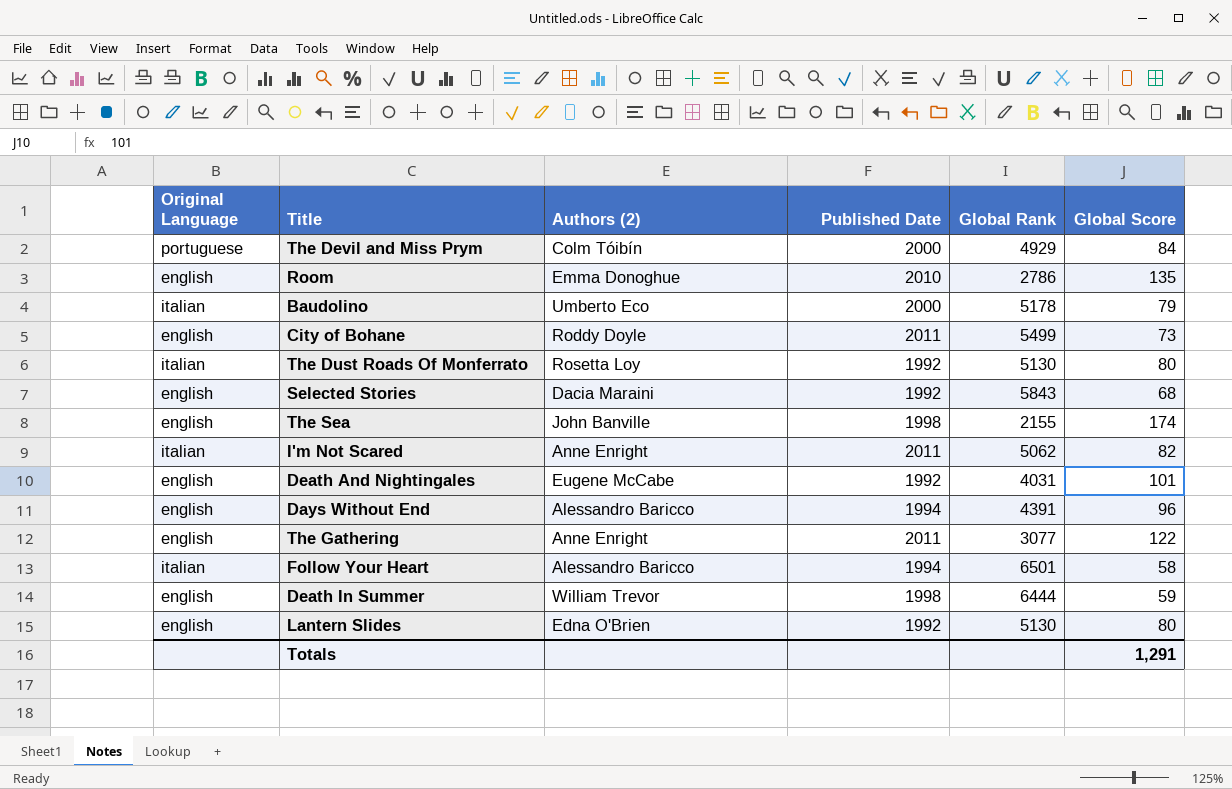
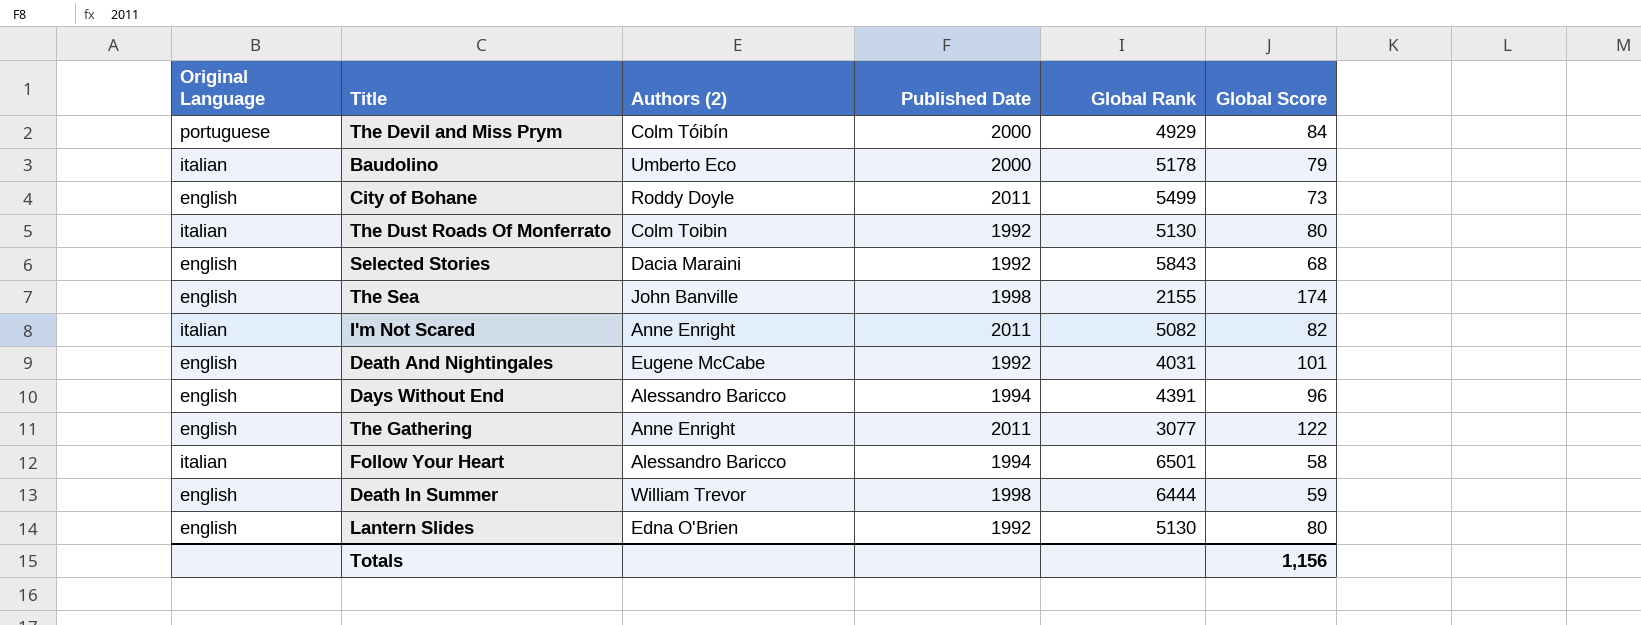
row Room: english | Emma Donoghue | 2010 | 2786 | 135 -> none
The Dust Roads Of Monferrato | Authors (2): Rosetta Loy -> Colm Toibin
I'm Not Scared | Global Rank: 5062 -> 5082
Totals | Global Score: 1,291 -> 1,156

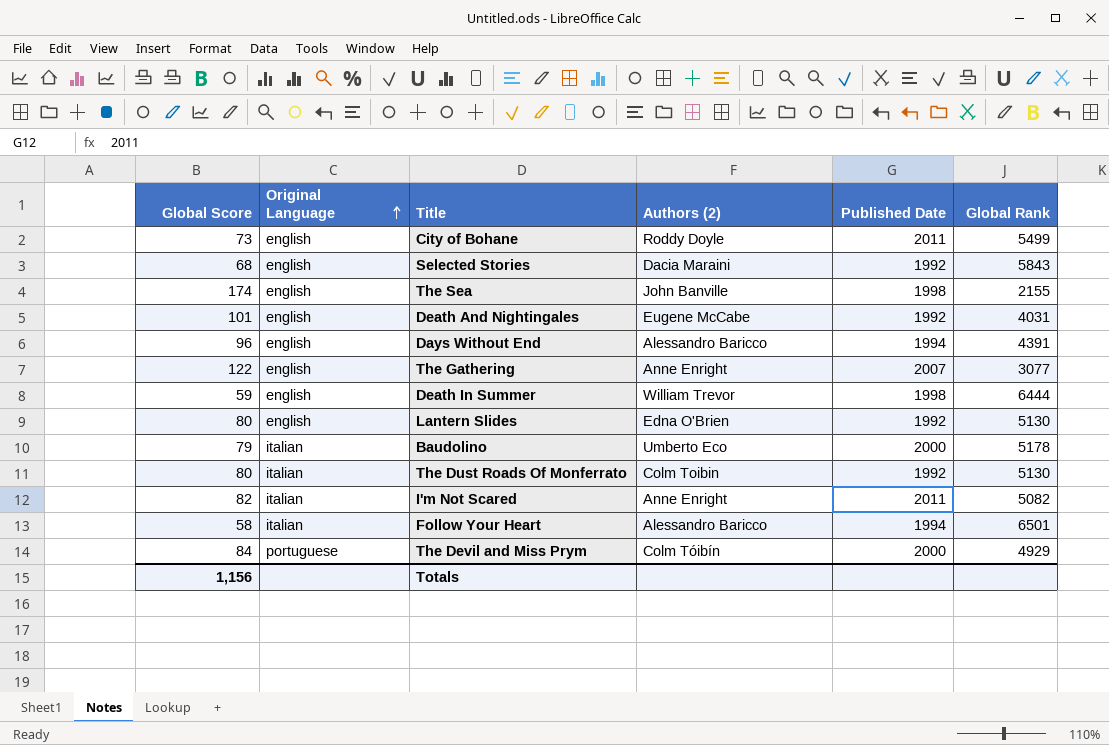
row order: none -> Original Language ascending
column Global Score | position: 6 -> 1
The Gathering | Published Date: 2011 -> 2007

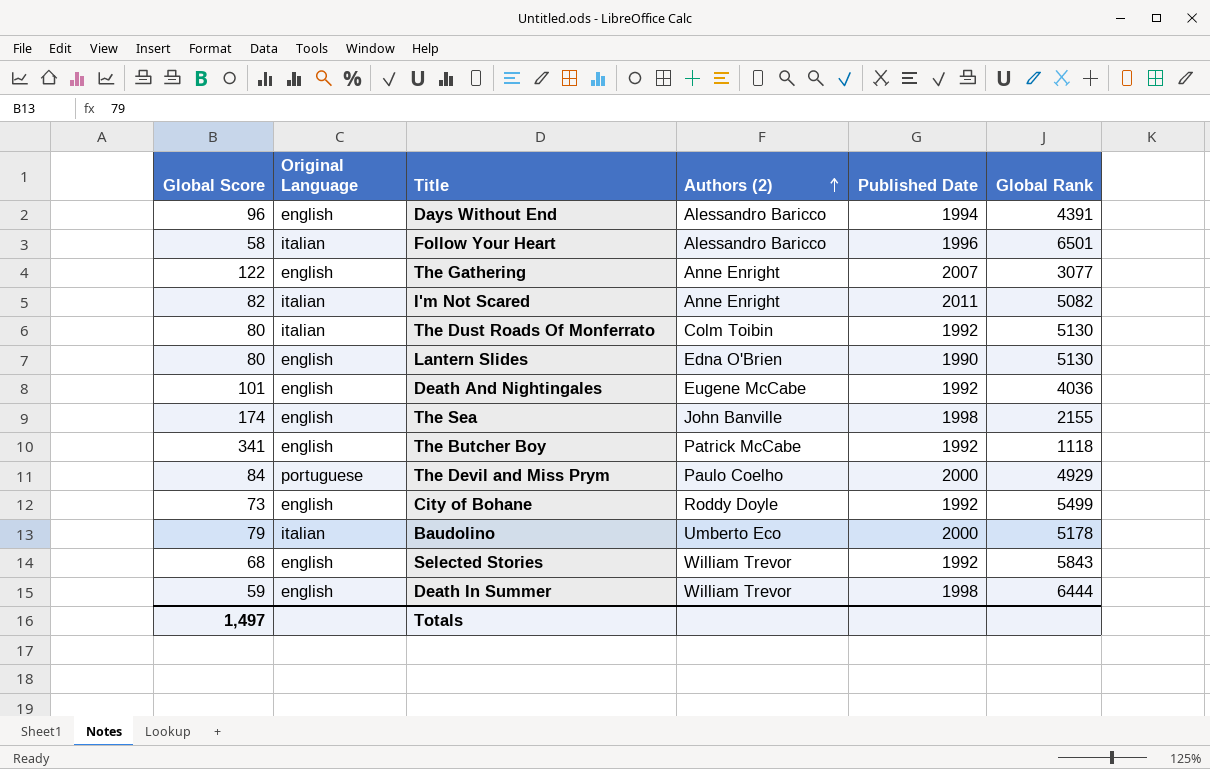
row order: Original Language ascending -> Authors (2) ascending
Follow Your Heart | Published Date: 1994 -> 1996
Lantern Slides | Published Date: 1992 -> 1990
Death And Nightingales | Global Rank: 4031 -> 4036
row The Butcher Boy: none -> 341 | english | Patrick McCabe | 1992 | 1118
The Devil and Miss Prym | Authors (2): Colm Tóibín -> Paulo Coelho
City of Bohane | Published Date: 2011 -> 1992
Selected Stories | Authors (2): Dacia Maraini -> William Trevor
Totals | Global Score: 1,156 -> 1,497

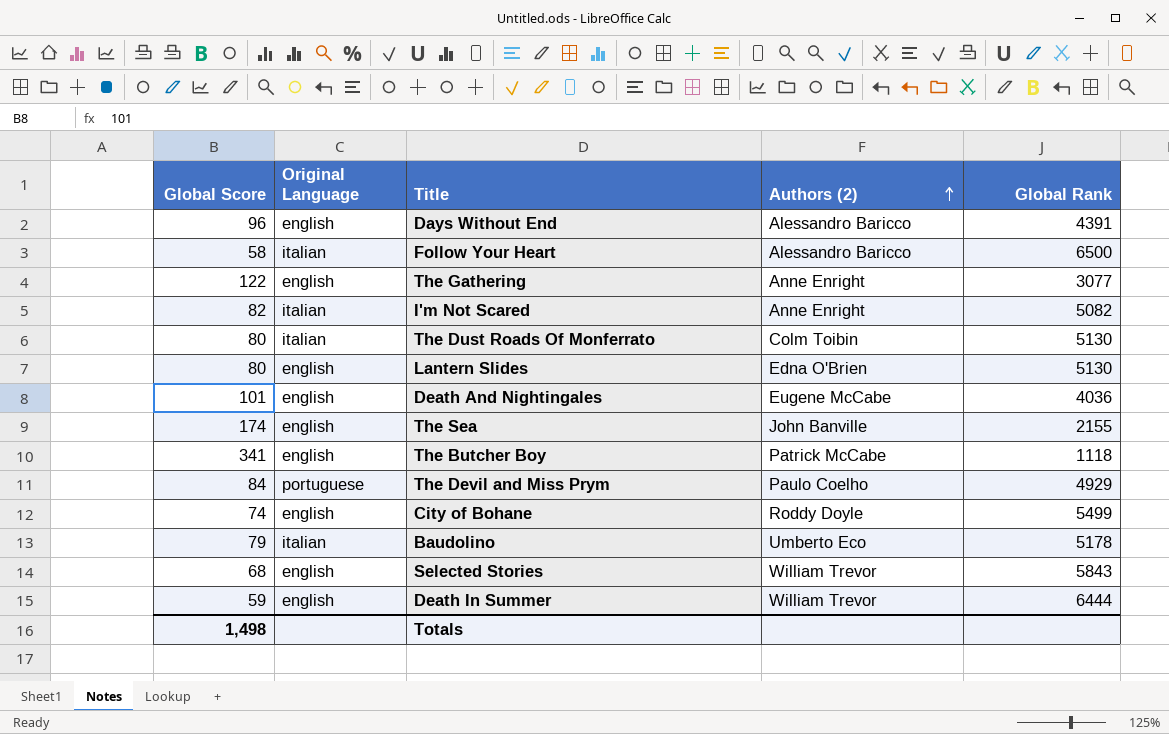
column Published Date | position: 5 -> none
Follow Your Heart | Global Rank: 6501 -> 6500
City of Bohane | Global Score: 73 -> 74
Totals | Global Score: 1,497 -> 1,498

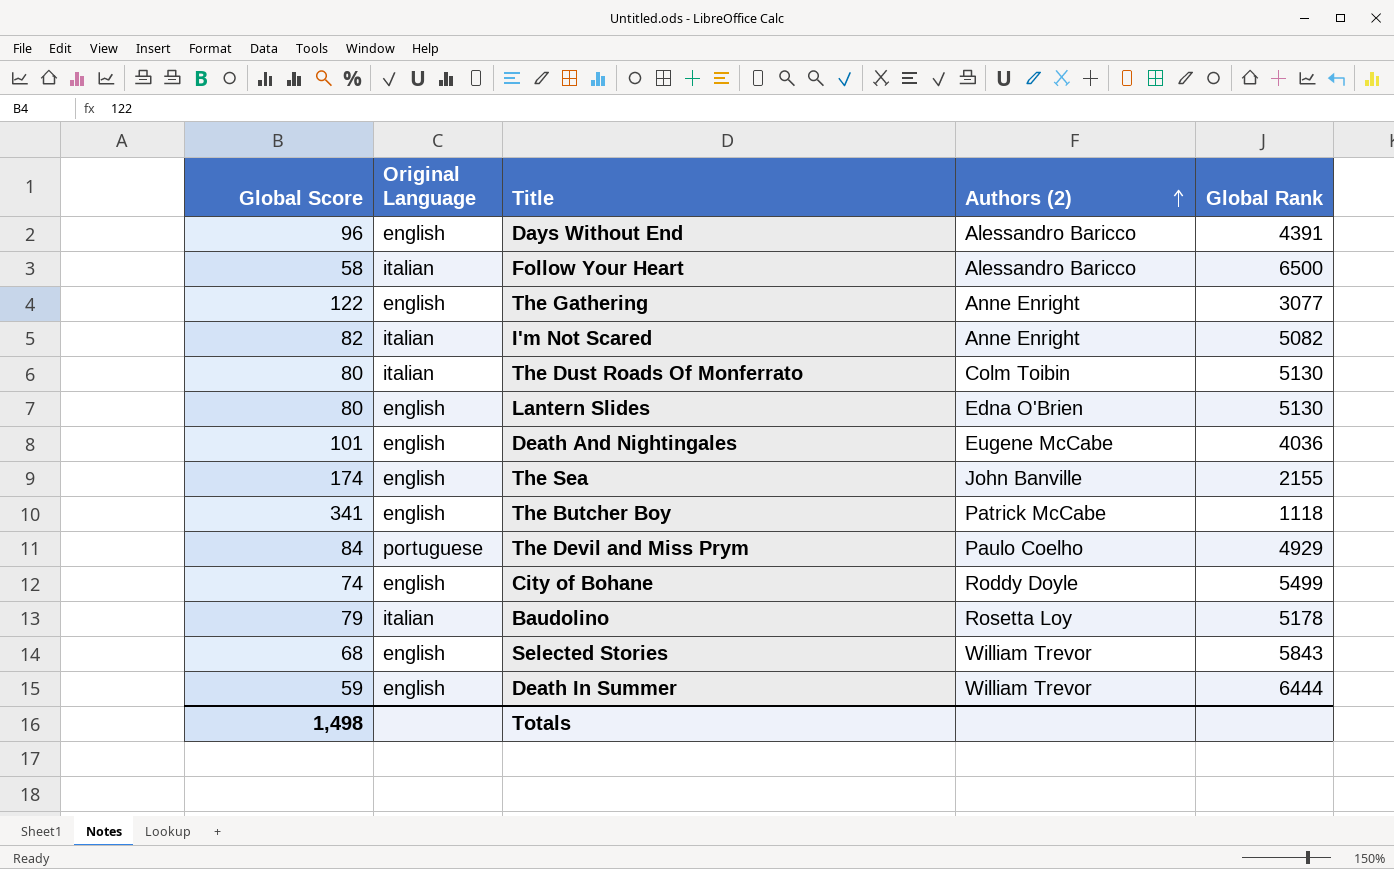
Baudolino | Authors (2): Umberto Eco -> Rosetta Loy

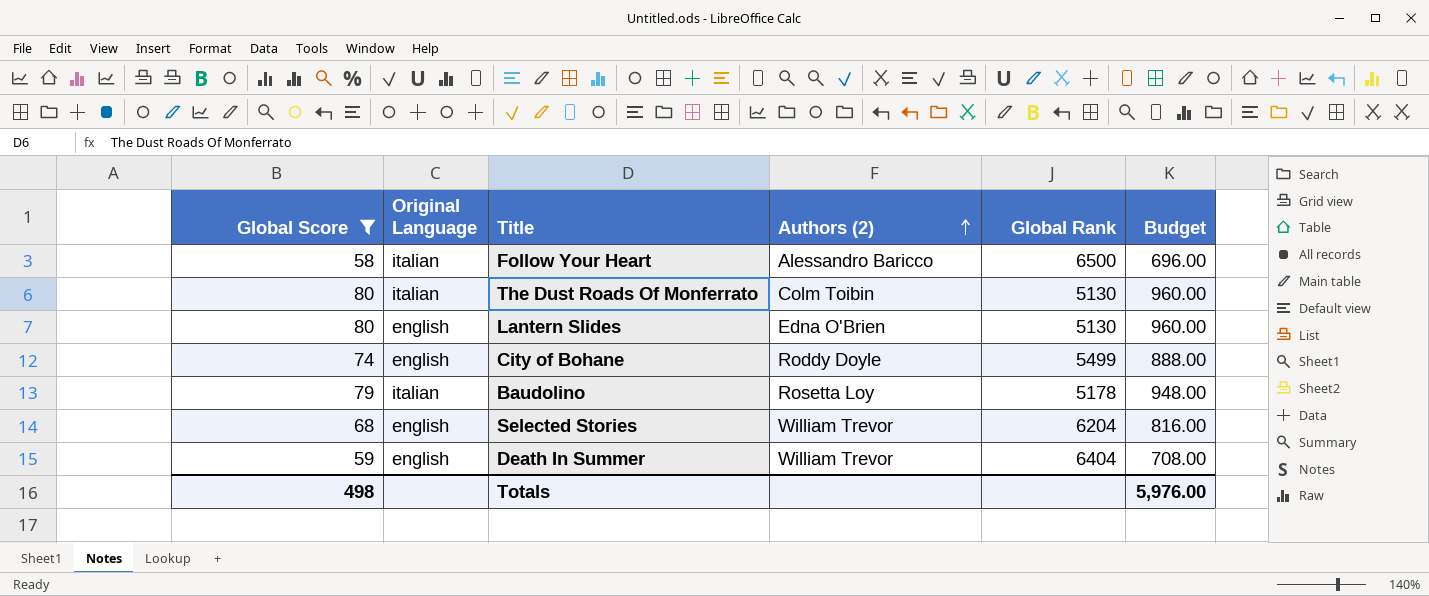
filter: none -> Global Score <= 80
column Budget | formula: none -> [Global Score] * 12
Selected Stories | Global Rank: 5843 -> 6204
Death In Summer | Global Rank: 6444 -> 6404
Totals | Global Score: 1,498 -> 498

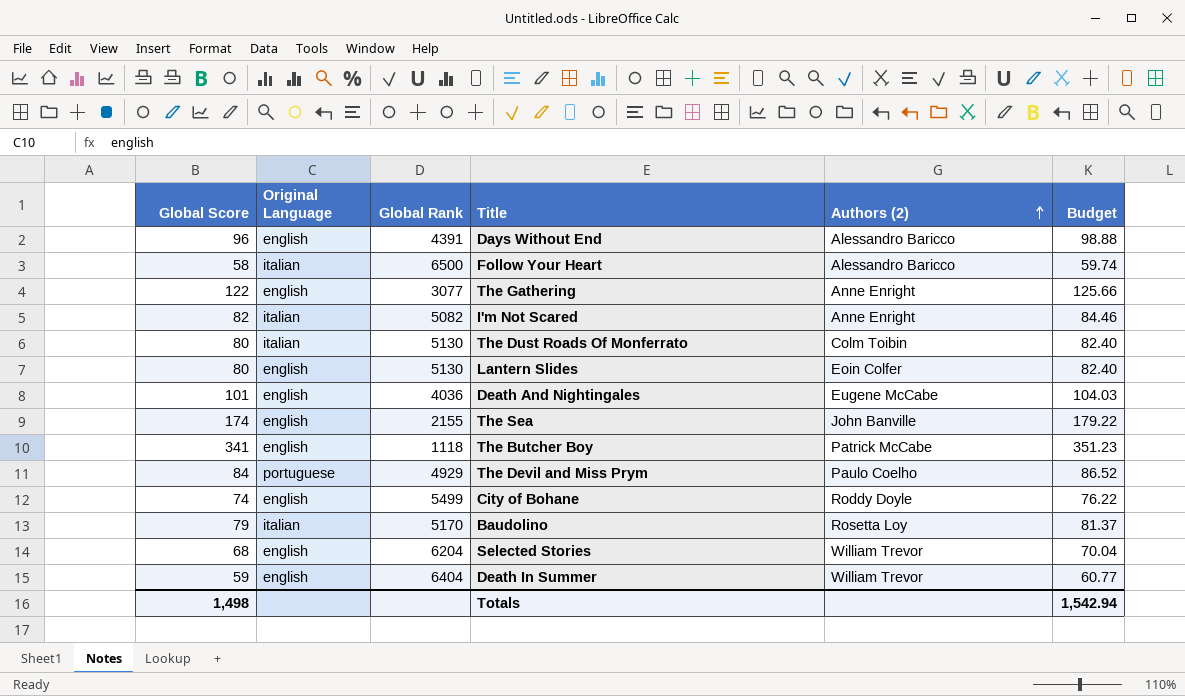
filter: Global Score <= 80 -> none
column Global Rank | position: 5 -> 3
column Budget | formula: [Global Score] * 12 -> [Global Score] * 1.03
Lantern Slides | Authors (2): Edna O'Brien -> Eoin Colfer
Baudolino | Global Rank: 5178 -> 5170
Totals | Global Score: 498 -> 1,498
Totals | Budget: 5,976.00 -> 1,542.94

